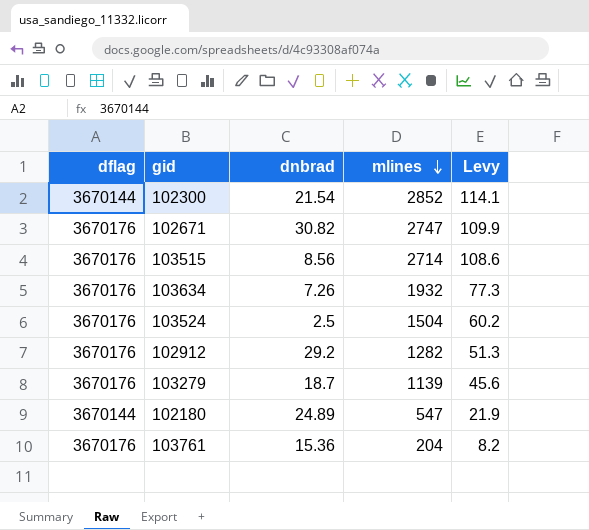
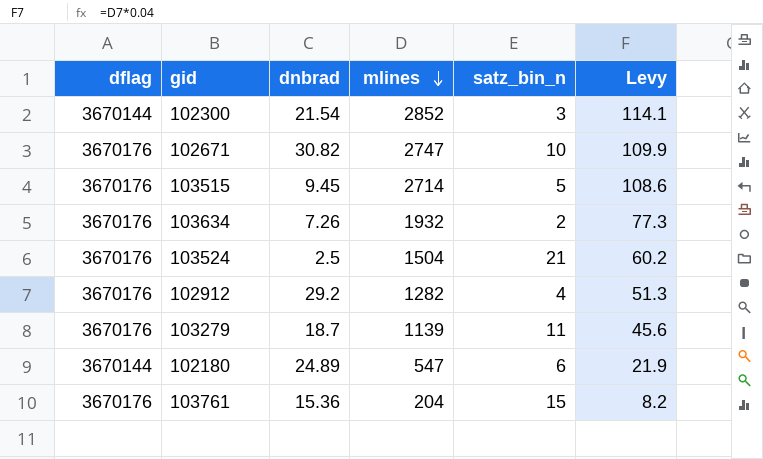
column satz_bin_n | position: none -> 5
103515 | dnbrad: 8.56 -> 9.45

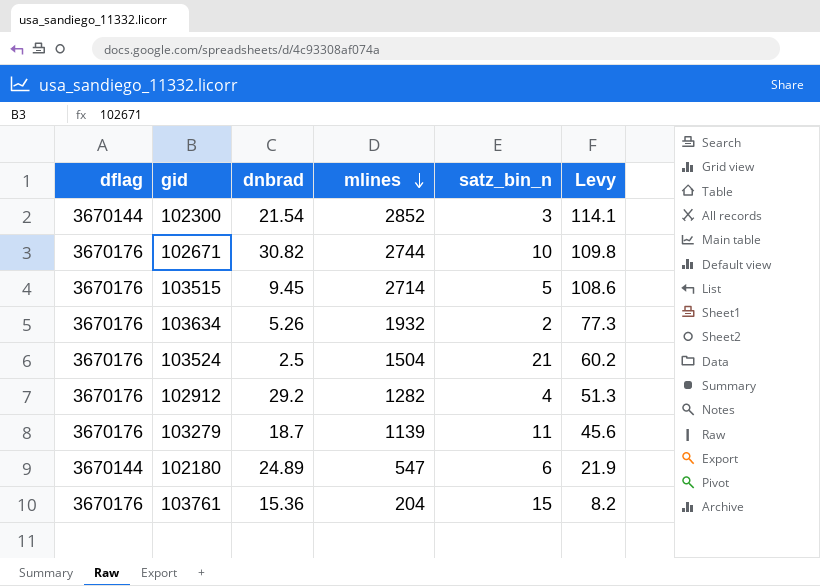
102671 | mlines: 2747 -> 2744
102671 | Levy: 109.9 -> 109.8
103634 | dnbrad: 7.26 -> 5.26

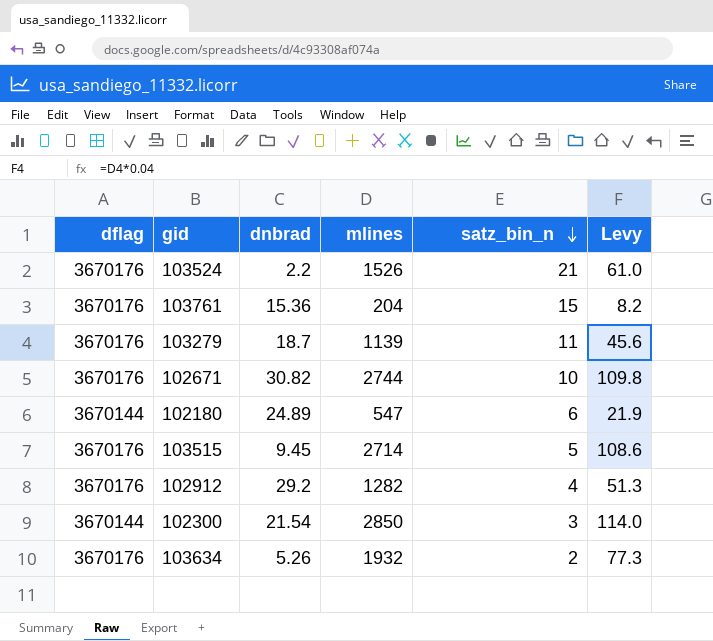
row order: mlines descending -> satz_bin_n descending
103524 | dnbrad: 2.5 -> 2.2
103524 | mlines: 1504 -> 1526
103524 | Levy: 60.2 -> 61.0
102300 | mlines: 2852 -> 2850
102300 | Levy: 114.1 -> 114.0

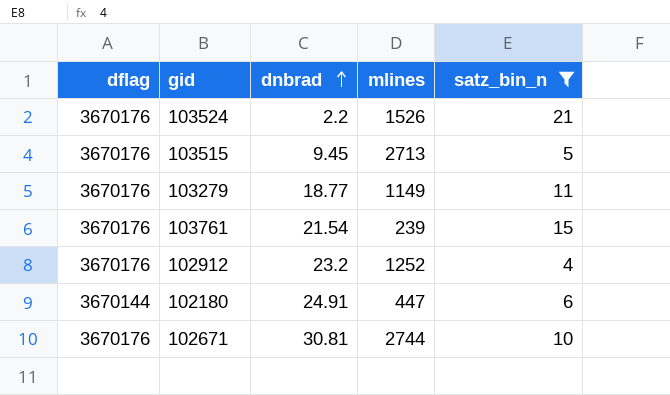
filter: none -> satz_bin_n >= 4
row order: satz_bin_n descending -> dnbrad ascending
column Levy | formula: [mlines] * 0.04 -> none
103515 | mlines: 2714 -> 2713
103279 | dnbrad: 18.7 -> 18.77
103279 | mlines: 1139 -> 1149
103761 | dnbrad: 15.36 -> 21.54
103761 | mlines: 204 -> 239
102912 | dnbrad: 29.2 -> 23.2
102912 | mlines: 1282 -> 1252
102180 | dnbrad: 24.89 -> 24.91
102180 | mlines: 547 -> 447
102671 | dnbrad: 30.82 -> 30.81

